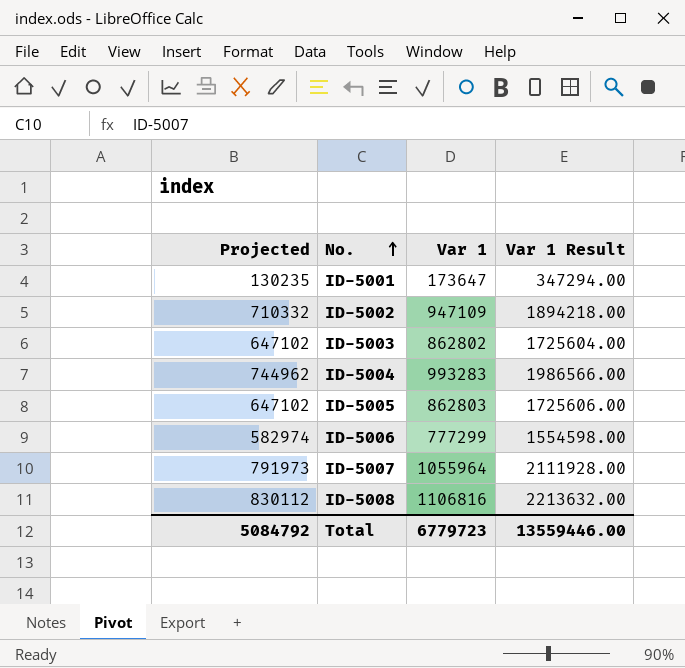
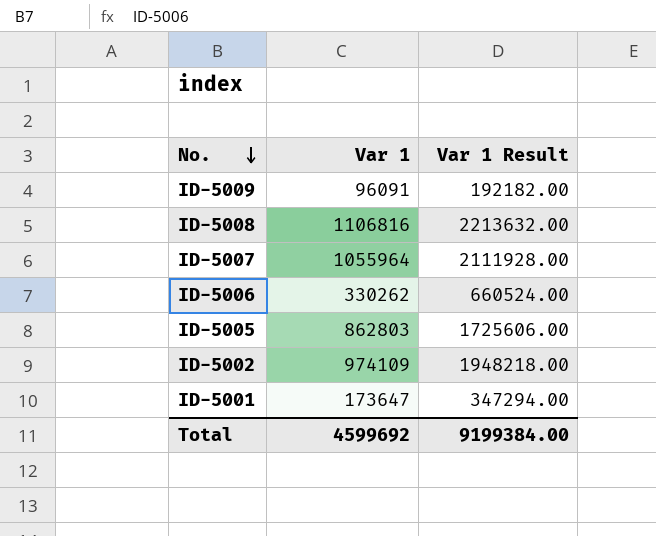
row order: No. ascending -> No. descending
column Projected | formula: [Var 1] * 0.75 -> none
row ID-5003: 647102 | 862802 | 1725604.00 -> none
row ID-5004: 744962 | 993283 | 1986566.00 -> none
row ID-5009: none -> 96091 | 192182.00
ID-5006 | Var 1: 777299 -> 330262
ID-5006 | Var 1 Result: 1554598.00 -> 660524.00
ID-5002 | Var 1: 947109 -> 974109
ID-5002 | Var 1 Result: 1894218.00 -> 1948218.00
Total | Var 1: 6779723 -> 4599692
Total | Var 1 Result: 13559446.00 -> 9199384.00

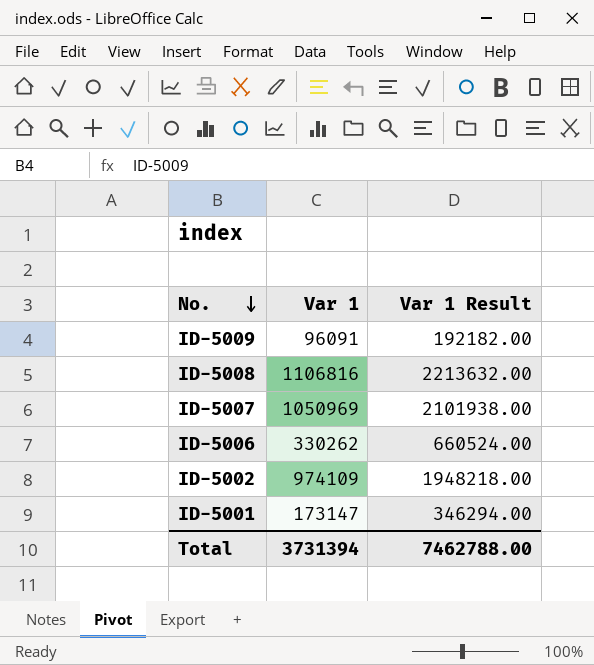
row ID-5005: 862803 | 1725606.00 -> none
ID-5007 | Var 1: 1055964 -> 1050969
ID-5007 | Var 1 Result: 2111928.00 -> 2101938.00
ID-5001 | Var 1: 173647 -> 173147
ID-5001 | Var 1 Result: 347294.00 -> 346294.00
Total | Var 1: 4599692 -> 3731394
Total | Var 1 Result: 9199384.00 -> 7462788.00

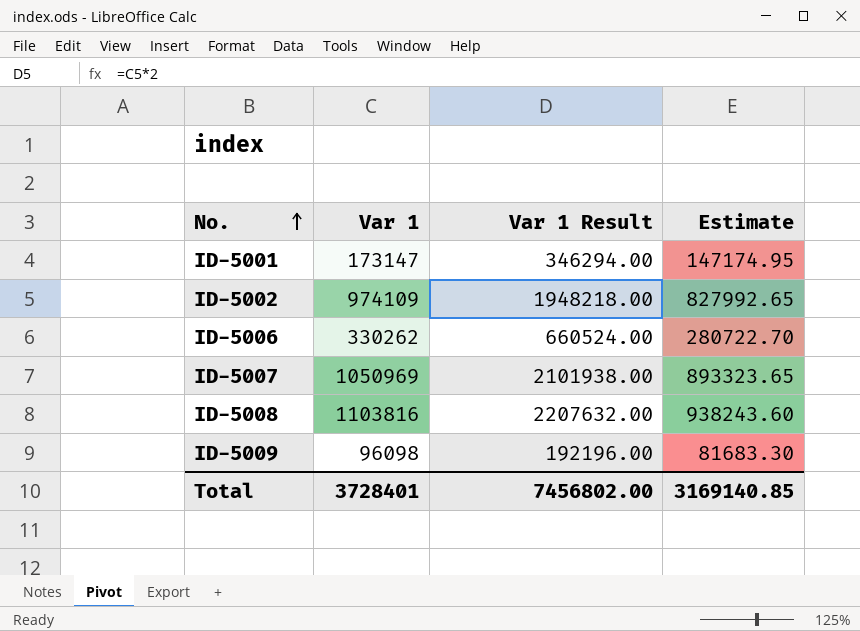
row order: No. descending -> No. ascending
column Estimate | formula: none -> [Var 1] * 0.85
ID-5008 | Var 1: 1106816 -> 1103816
ID-5008 | Var 1 Result: 2213632.00 -> 2207632.00
ID-5009 | Var 1: 96091 -> 96098
ID-5009 | Var 1 Result: 192182.00 -> 192196.00
Total | Var 1: 3731394 -> 3728401
Total | Var 1 Result: 7462788.00 -> 7456802.00

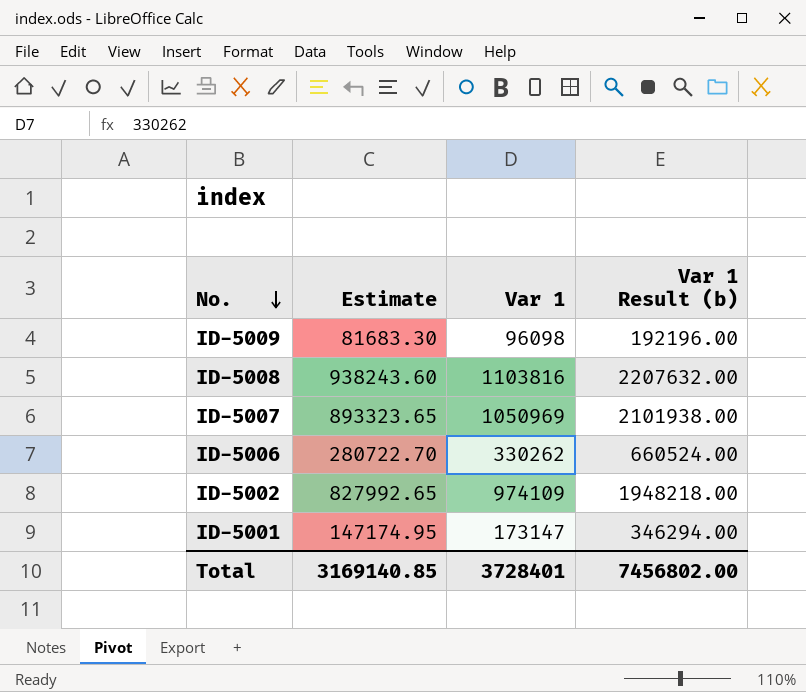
row order: No. ascending -> No. descending
column Estimate | position: 4 -> 2
column name: Var 1 Result -> Var 1 Result (b)

